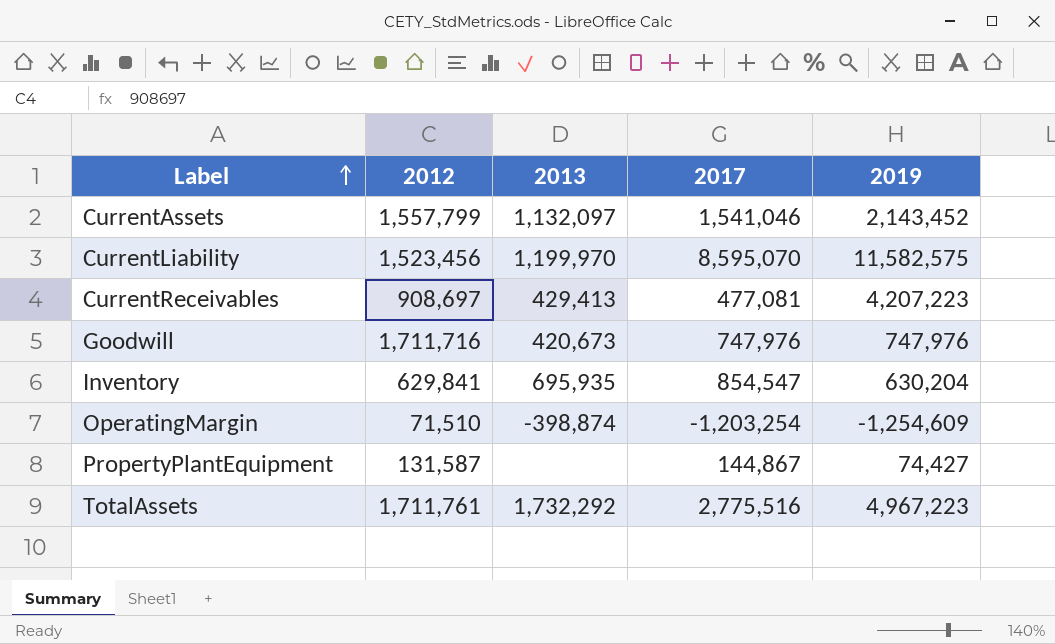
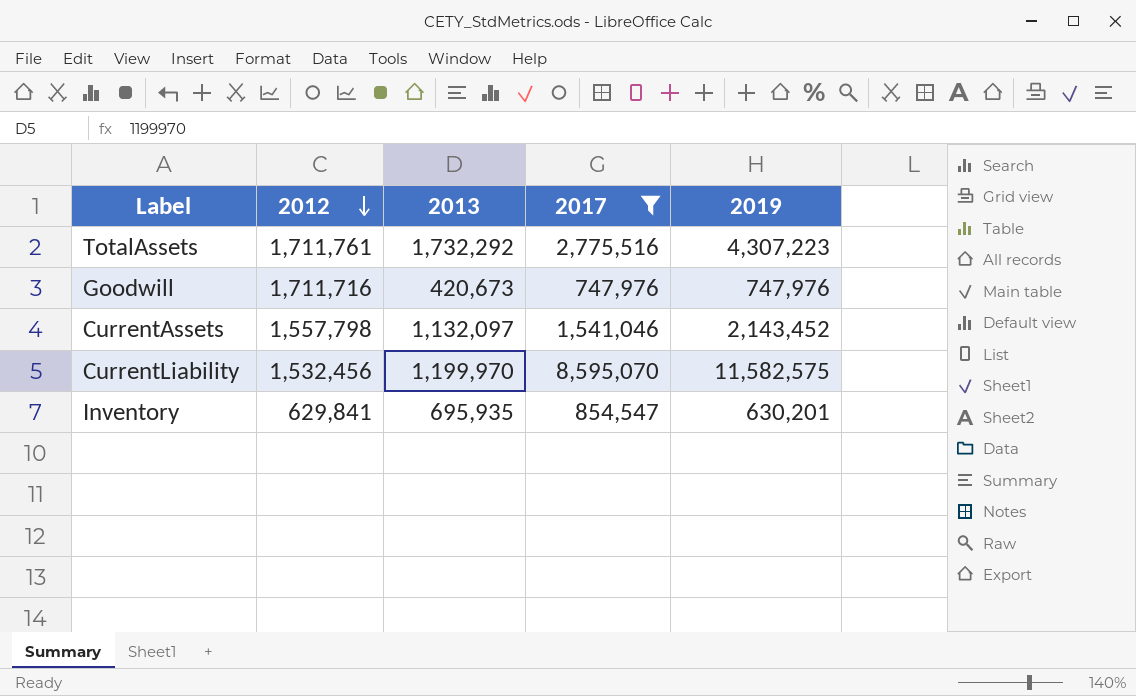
filter: none -> 2017 >= 747,976
row order: Label ascending -> 2012 descending
TotalAssets | 2019: 4,967,223 -> 4,307,223
CurrentAssets | 2012: 1,557,799 -> 1,557,798
CurrentLiability | 2012: 1,523,456 -> 1,532,456
Inventory | 2019: 630,204 -> 630,201

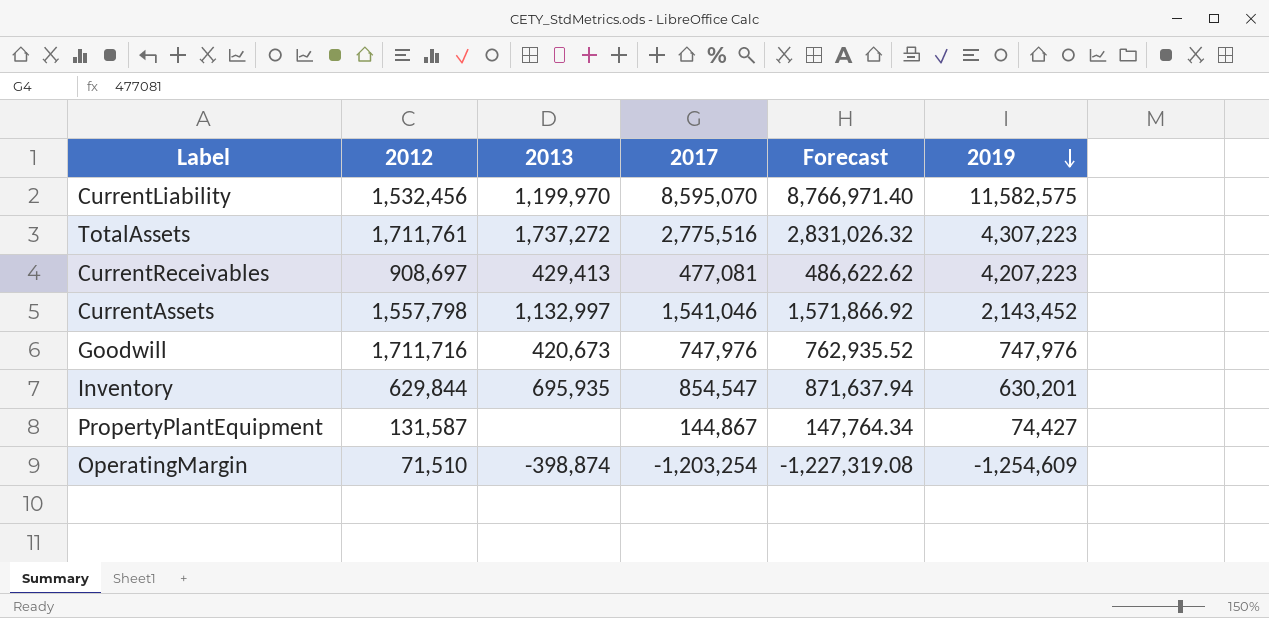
filter: 2017 >= 747,976 -> none
row order: 2012 descending -> 2019 descending
column Forecast | formula: none -> [2017] * 1.02
TotalAssets | 2013: 1,732,292 -> 1,737,272
CurrentAssets | 2013: 1,132,097 -> 1,132,997
Inventory | 2012: 629,841 -> 629,844

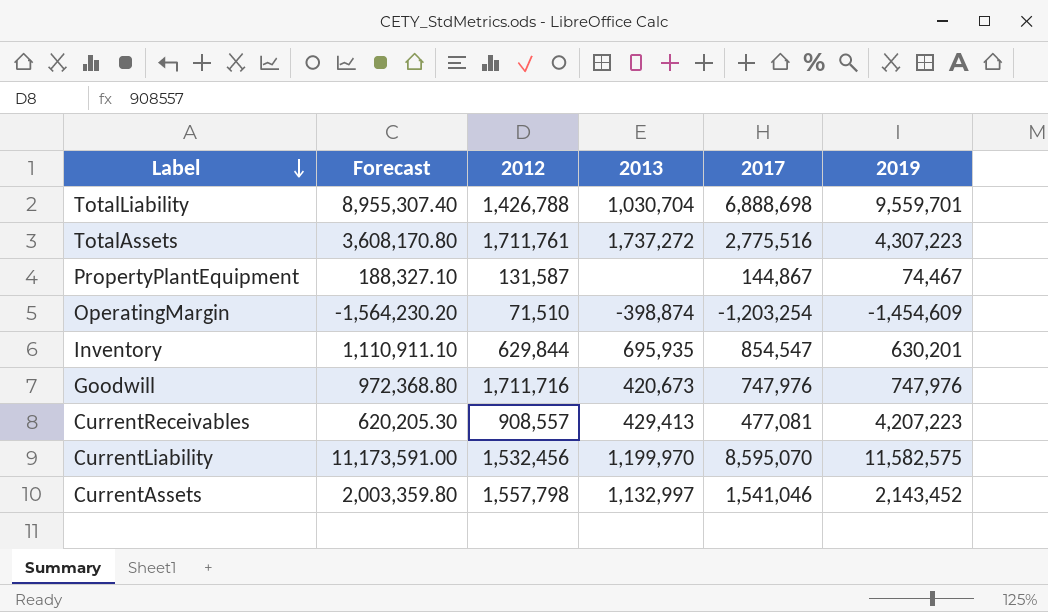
row order: 2019 descending -> Label descending
column Forecast | formula: [2017] * 1.02 -> [2017] * 1.3
column Forecast | position: 5 -> 2
row TotalLiability: none -> 8,955,307.40 | 1,426,788 | 1,030,704 | 6,888,698 | 9,559,701
PropertyPlantEquipment | 2019: 74,427 -> 74,467
OperatingMargin | 2019: -1,254,609 -> -1,454,609
CurrentReceivables | 2012: 908,697 -> 908,557

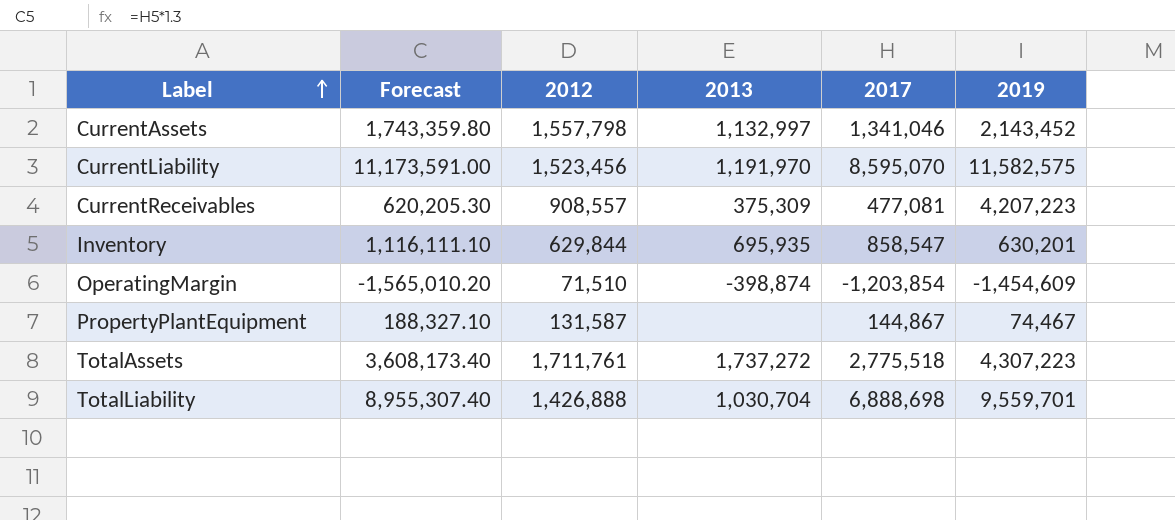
row order: Label descending -> Label ascending
row Goodwill: 972,368.80 | 1,711,716 | 420,673 | 747,976 | 747,976 -> none
CurrentAssets | Forecast: 2,003,359.80 -> 1,743,359.80
CurrentAssets | 2017: 1,541,046 -> 1,341,046
CurrentLiability | 2012: 1,532,456 -> 1,523,456
CurrentLiability | 2013: 1,199,970 -> 1,191,970
CurrentReceivables | 2013: 429,413 -> 375,309
Inventory | Forecast: 1,110,911.10 -> 1,116,111.10
Inventory | 2017: 854,547 -> 858,547
OperatingMargin | Forecast: -1,564,230.20 -> -1,565,010.20
OperatingMargin | 2017: -1,203,254 -> -1,203,854
TotalAssets | Forecast: 3,608,170.80 -> 3,608,173.40
TotalAssets | 2017: 2,775,516 -> 2,775,518
TotalLiability | 2012: 1,426,788 -> 1,426,888

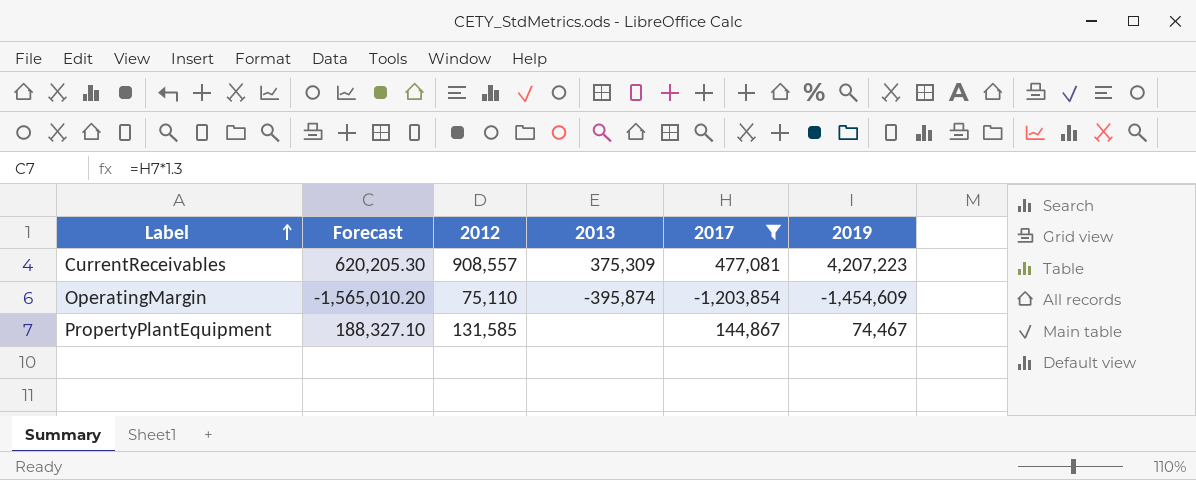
filter: none -> 2017 <= 477,081
OperatingMargin | 2012: 71,510 -> 75,110
OperatingMargin | 2013: -398,874 -> -395,874
PropertyPlantEquipment | 2012: 131,587 -> 131,585

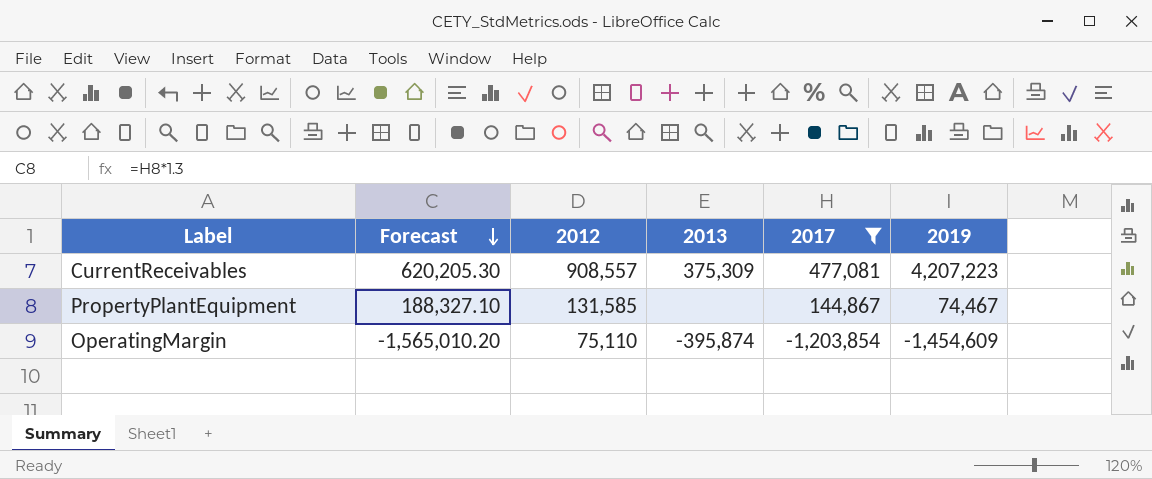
row order: Label ascending -> Forecast descending

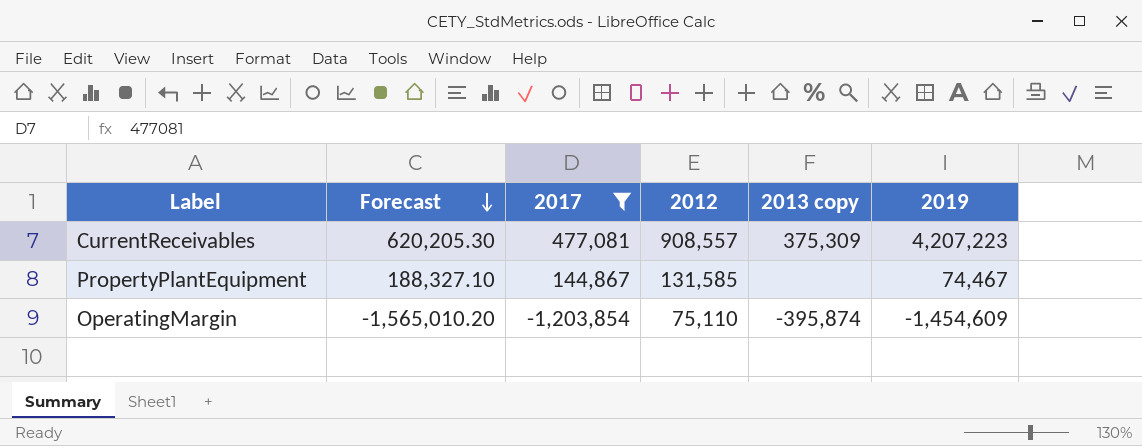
column 2017 | position: 5 -> 3
column name: 2013 -> 2013 copy

